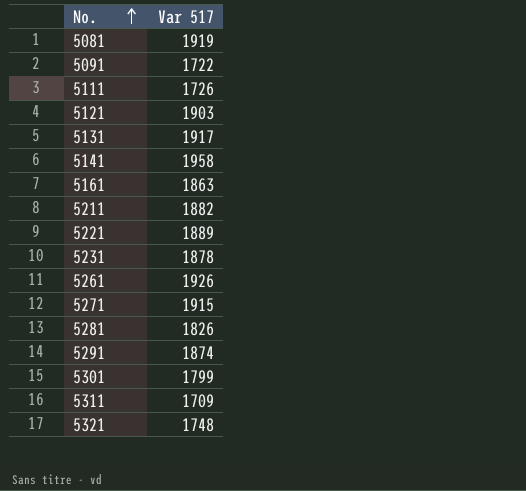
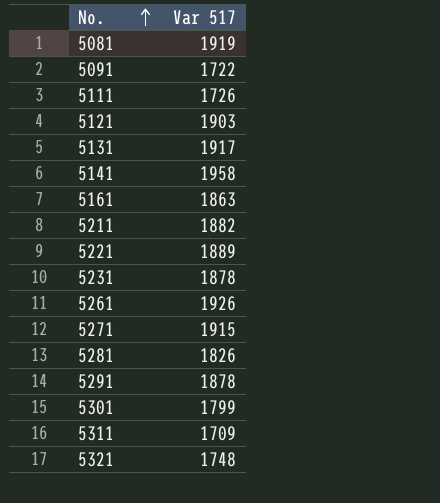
5291 | Var 517: 1874 -> 1878

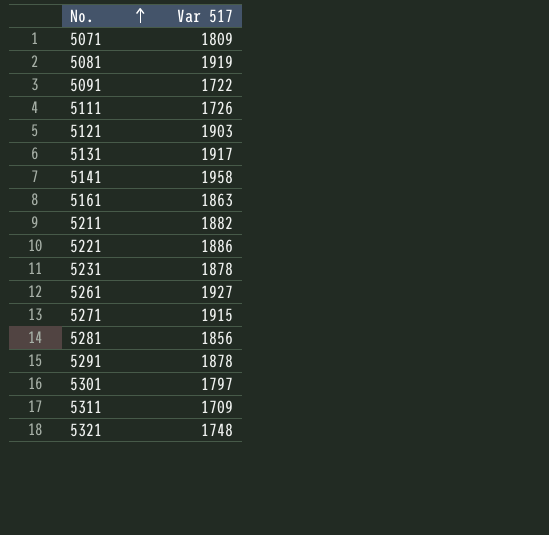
row 5071: none -> 1809
5221 | Var 517: 1889 -> 1886
5261 | Var 517: 1926 -> 1927
5281 | Var 517: 1826 -> 1856
5301 | Var 517: 1799 -> 1797

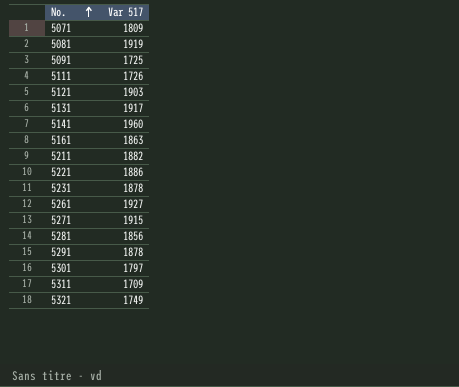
5091 | Var 517: 1722 -> 1725
5141 | Var 517: 1958 -> 1960
5321 | Var 517: 1748 -> 1749

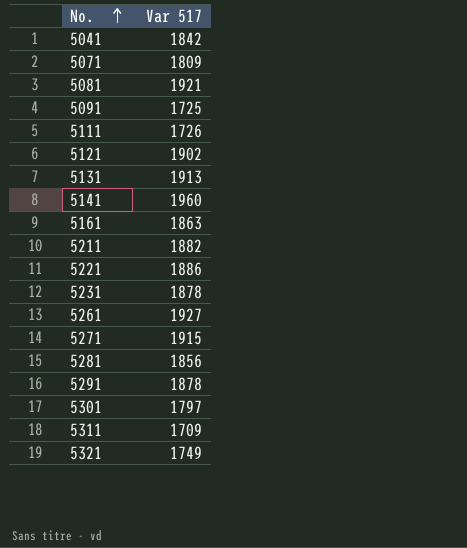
row 5041: none -> 1842
5081 | Var 517: 1919 -> 1921
5121 | Var 517: 1903 -> 1902
5131 | Var 517: 1917 -> 1913

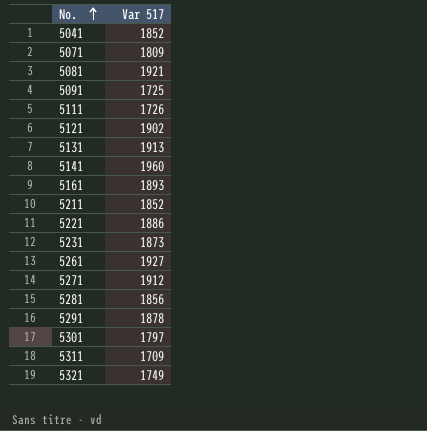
5041 | Var 517: 1842 -> 1852
5161 | Var 517: 1863 -> 1893
5211 | Var 517: 1882 -> 1852
5231 | Var 517: 1878 -> 1873
5271 | Var 517: 1915 -> 1912

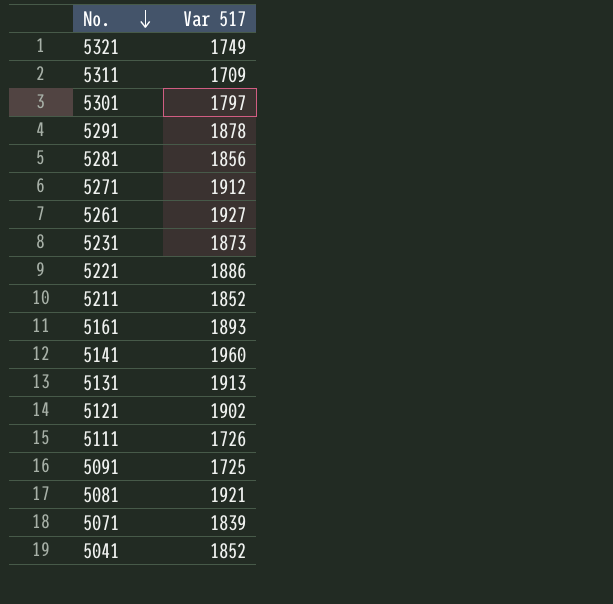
row order: No. ascending -> No. descending
5071 | Var 517: 1809 -> 1839

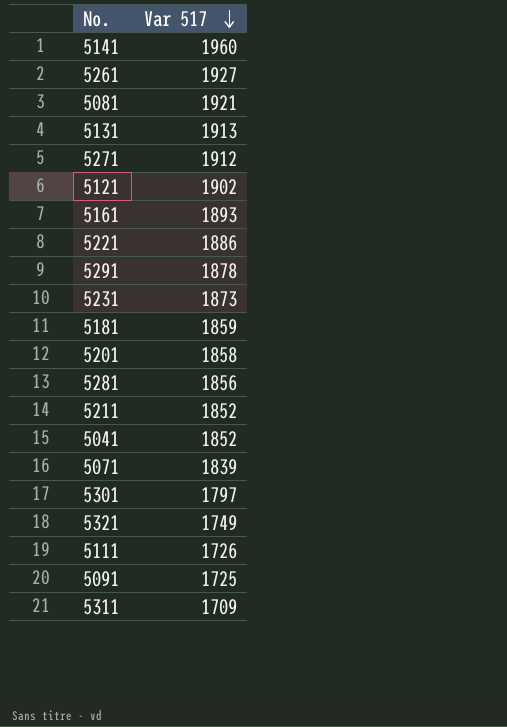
row order: No. descending -> Var 517 descending
row 5181: none -> 1859
row 5201: none -> 1858

